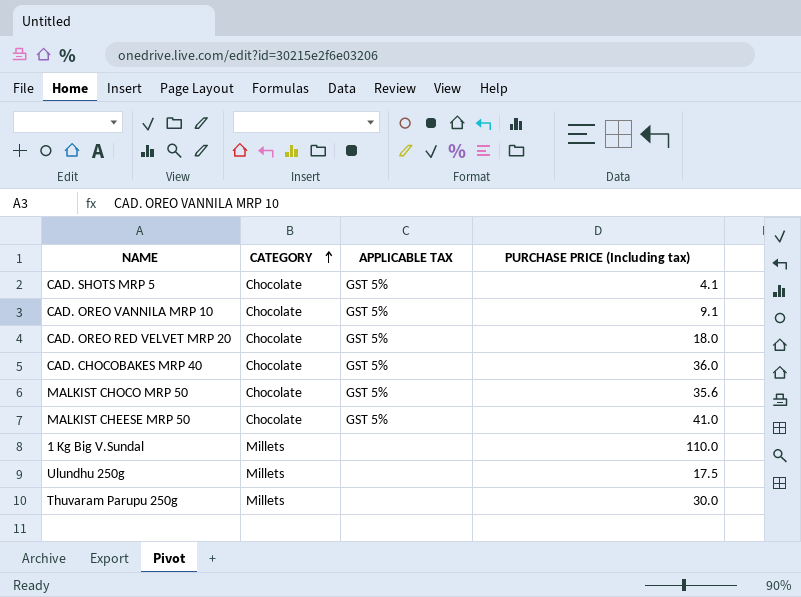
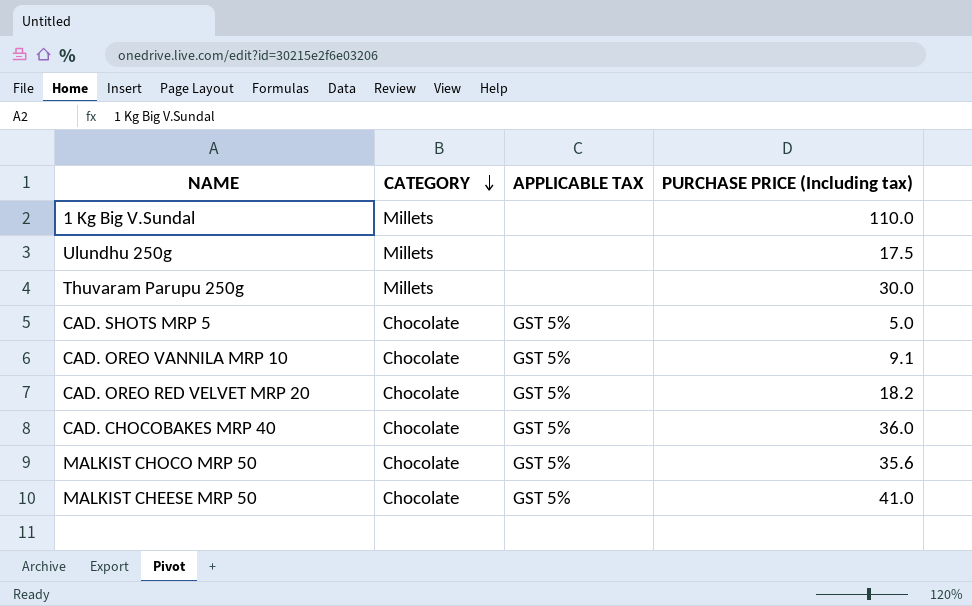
row order: CATEGORY ascending -> CATEGORY descending
CAD. SHOTS MRP 5 | PURCHASE PRICE (Including tax): 4.1 -> 5.0
CAD. OREO RED VELVET MRP 20 | PURCHASE PRICE (Including tax): 18.0 -> 18.2

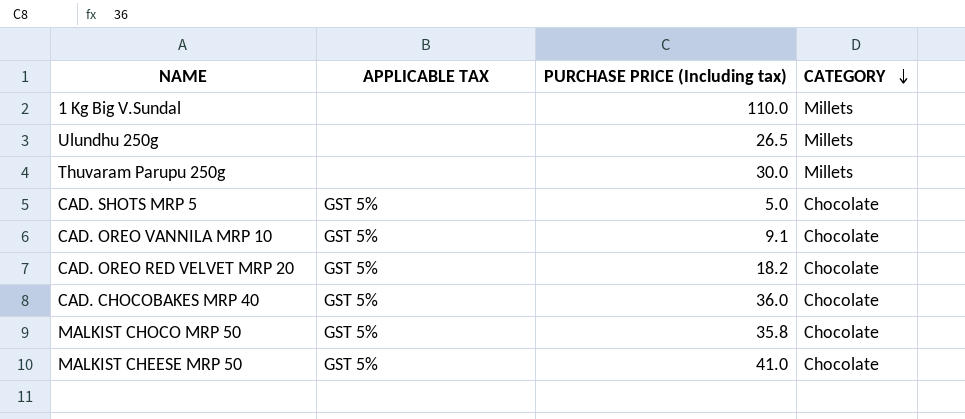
column CATEGORY | position: 2 -> 4
Ulundhu 250g | PURCHASE PRICE (Including tax): 17.5 -> 26.5
MALKIST CHOCO MRP 50 | PURCHASE PRICE (Including tax): 35.6 -> 35.8

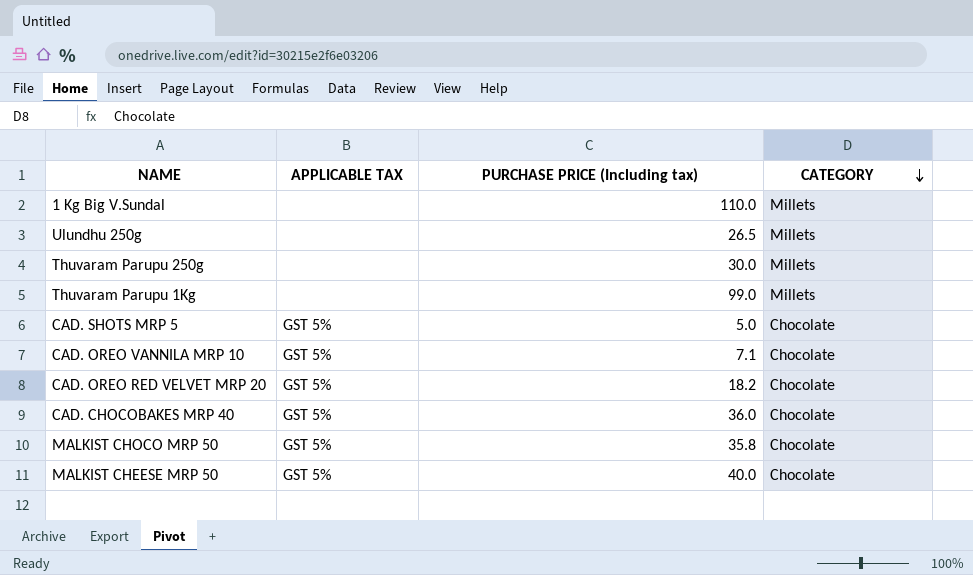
row Thuvaram Parupu 1Kg: none -> none | 99.0 | Millets
CAD. OREO VANNILA MRP 10 | PURCHASE PRICE (Including tax): 9.1 -> 7.1
MALKIST CHEESE MRP 50 | PURCHASE PRICE (Including tax): 41.0 -> 40.0

